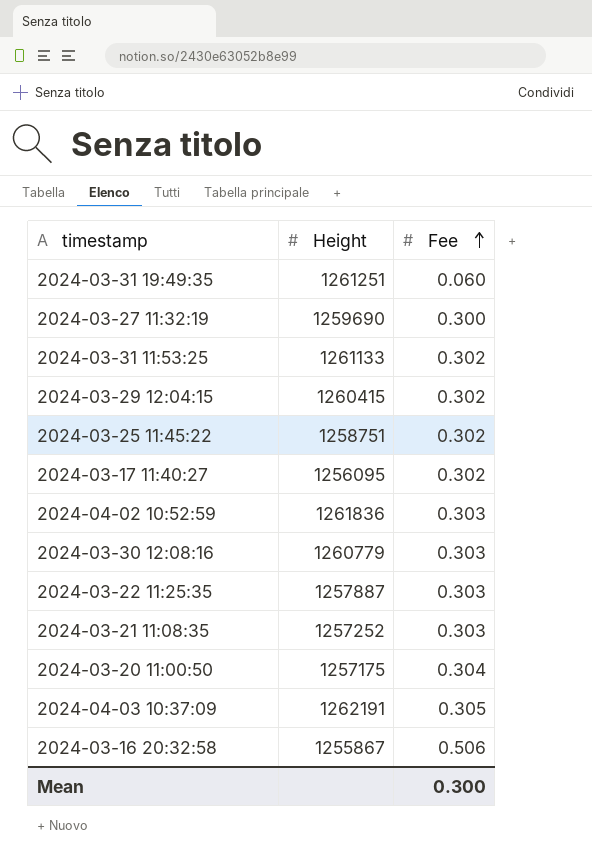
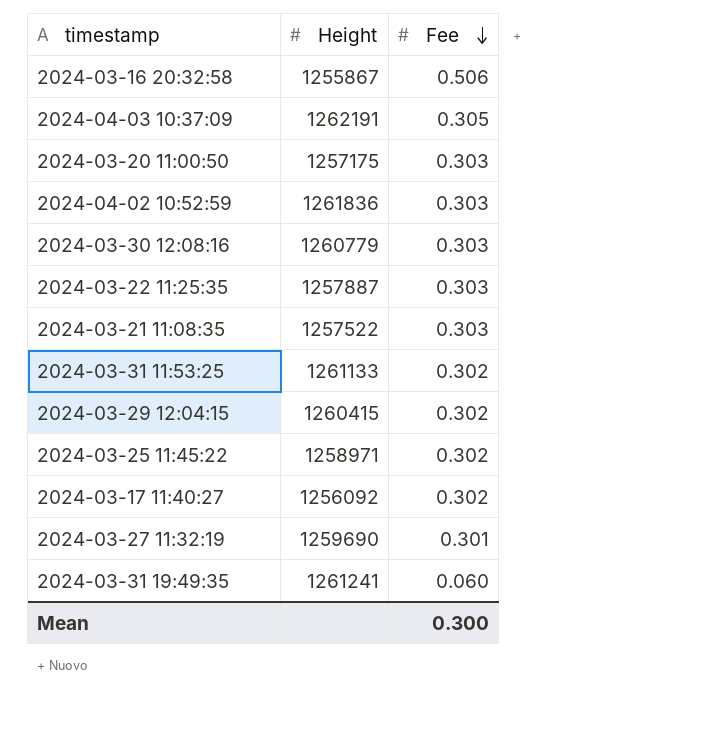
row order: Fee ascending -> Fee descending
2024-03-20 11:00:50 | Fee: 0.304 -> 0.303
2024-03-21 11:08:35 | Height: 1257252 -> 1257522
2024-03-25 11:45:22 | Height: 1258751 -> 1258971
2024-03-17 11:40:27 | Height: 1256095 -> 1256092
2024-03-27 11:32:19 | Fee: 0.300 -> 0.301
2024-03-31 19:49:35 | Height: 1261251 -> 1261241

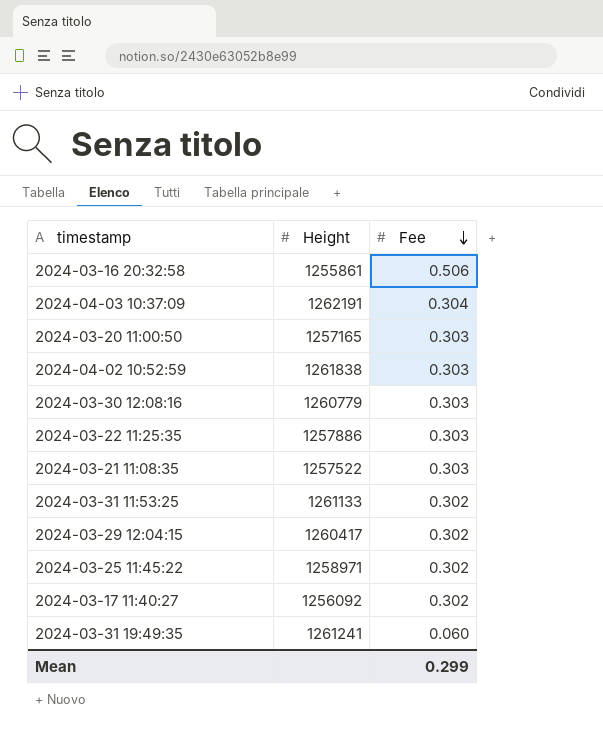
row 2024-03-27 11:32:19: 1259690 | 0.301 -> none
2024-03-16 20:32:58 | Height: 1255867 -> 1255861
2024-04-03 10:37:09 | Fee: 0.305 -> 0.304
2024-03-20 11:00:50 | Height: 1257175 -> 1257165
2024-04-02 10:52:59 | Height: 1261836 -> 1261838
2024-03-22 11:25:35 | Height: 1257887 -> 1257886
2024-03-29 12:04:15 | Height: 1260415 -> 1260417
Mean | Fee: 0.300 -> 0.299

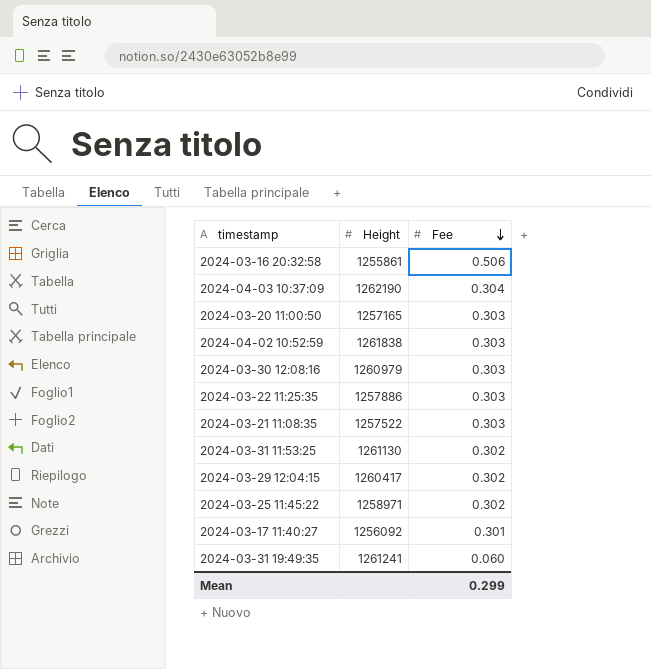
2024-04-03 10:37:09 | Height: 1262191 -> 1262190
2024-03-30 12:08:16 | Height: 1260779 -> 1260979
2024-03-31 11:53:25 | Height: 1261133 -> 1261130
2024-03-17 11:40:27 | Fee: 0.302 -> 0.301

